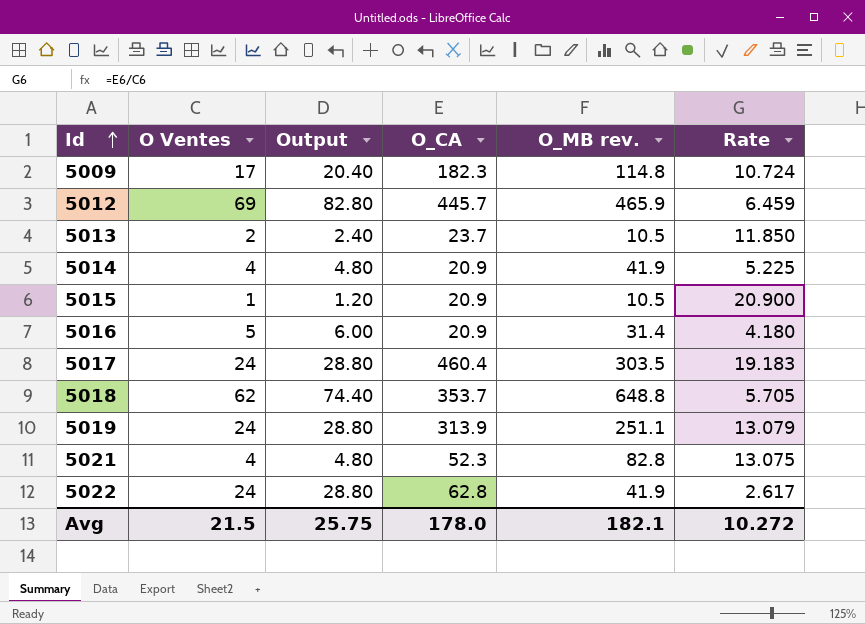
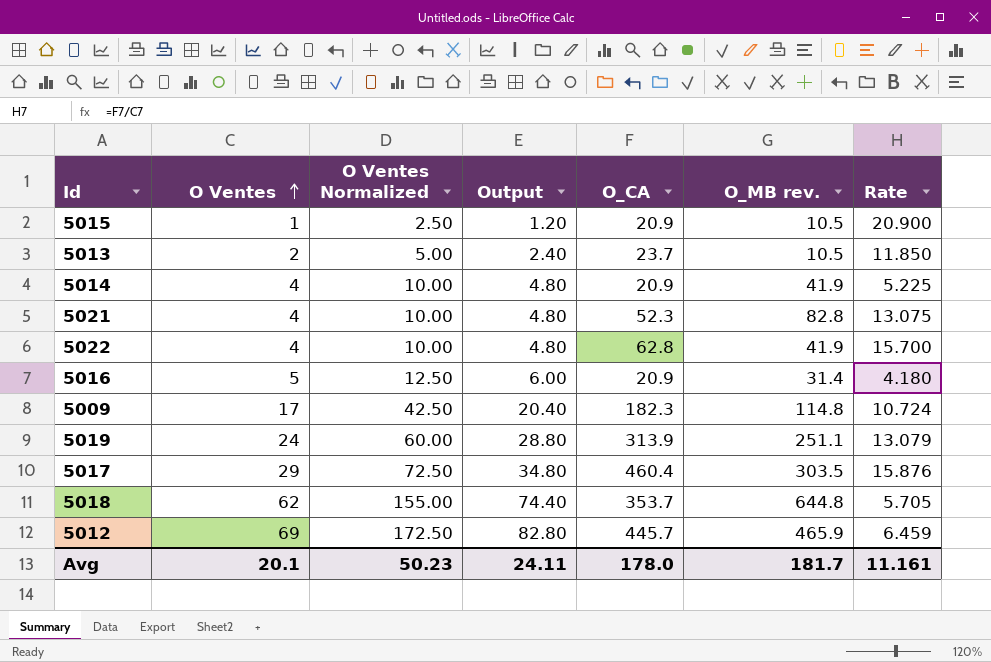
row order: Id ascending -> O Ventes ascending
column O Ventes Normalized | formula: none -> [O Ventes] * 2.5
5022 | O Ventes: 24 -> 4
5022 | Output: 28.80 -> 4.80
5022 | Rate: 2.617 -> 15.700
5017 | O Ventes: 24 -> 29
5017 | Output: 28.80 -> 34.80
5017 | Rate: 19.183 -> 15.876
5018 | O_MB rev.: 648.8 -> 644.8
Avg | O Ventes: 21.5 -> 20.1
Avg | Output: 25.75 -> 24.11
Avg | O_MB rev.: 182.1 -> 181.7
Avg | Rate: 10.272 -> 11.161

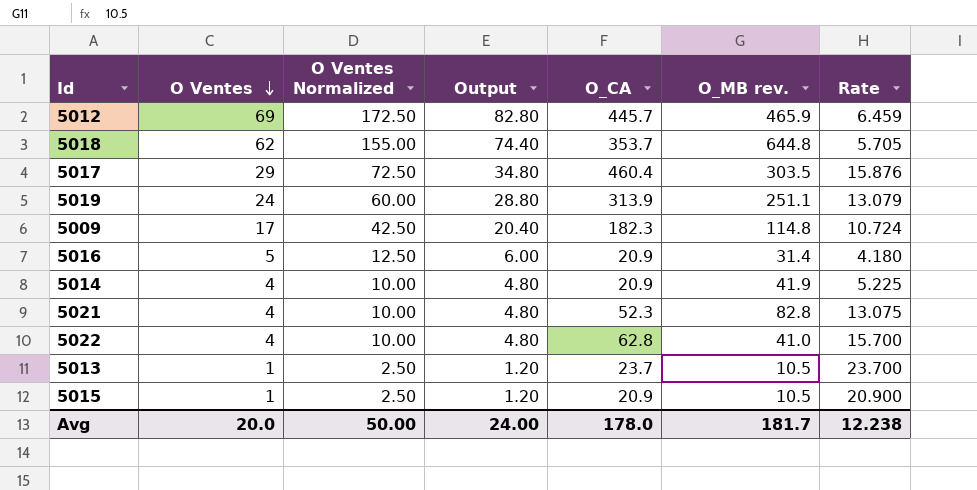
row order: O Ventes ascending -> O Ventes descending
5022 | O_MB rev.: 41.9 -> 41.0
5013 | O Ventes: 2 -> 1
5013 | O Ventes Normalized: 5.00 -> 2.50
5013 | Output: 2.40 -> 1.20
5013 | Rate: 11.850 -> 23.700
Avg | O Ventes: 20.1 -> 20.0
Avg | O Ventes Normalized: 50.23 -> 50.00
Avg | Output: 24.11 -> 24.00
Avg | Rate: 11.161 -> 12.238

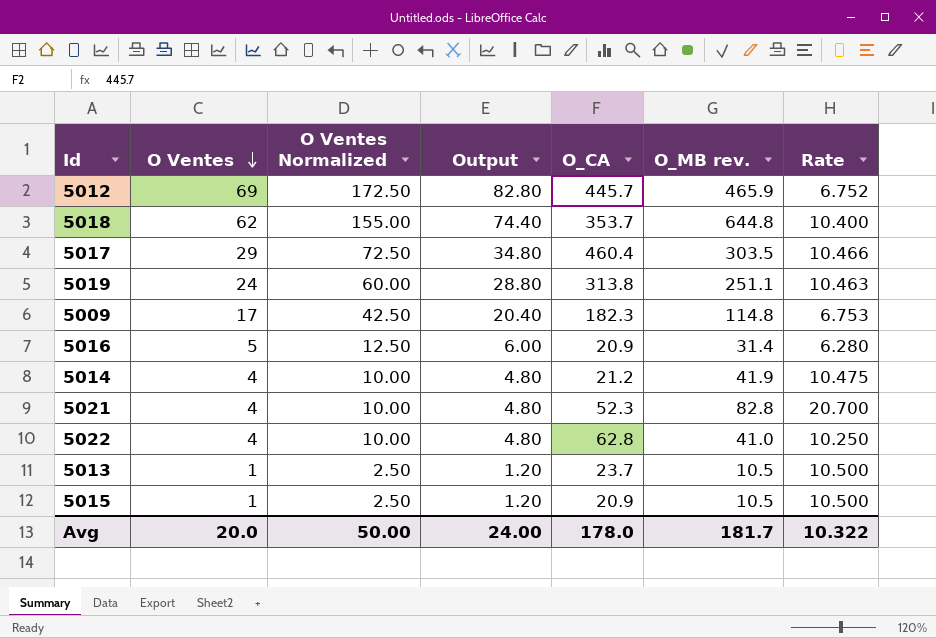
column Rate | formula: [O_CA] / [O Ventes] -> [O_MB rev.] / [O Ventes]
5019 | O_CA: 313.9 -> 313.8
5014 | O_CA: 20.9 -> 21.2
Avg | Rate: 12.238 -> 10.322

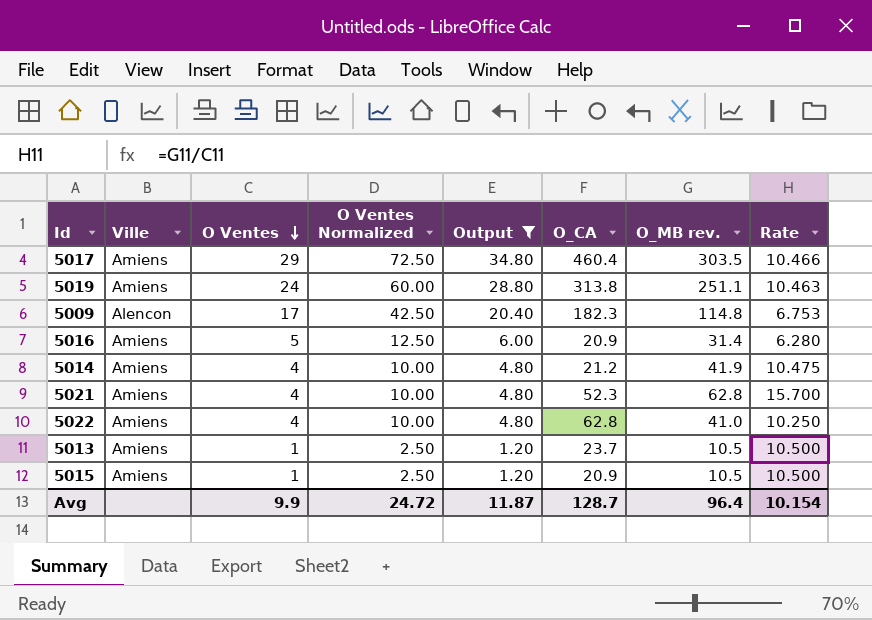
filter: none -> Output <= 34.80
column Ville | position: none -> 2
5021 | O_MB rev.: 82.8 -> 62.8
5021 | Rate: 20.700 -> 15.700
Avg | O Ventes: 20.0 -> 9.9
Avg | O Ventes Normalized: 50.00 -> 24.72
Avg | Output: 24.00 -> 11.87
Avg | O_CA: 178.0 -> 128.7
Avg | O_MB rev.: 181.7 -> 96.4
Avg | Rate: 10.322 -> 10.154

